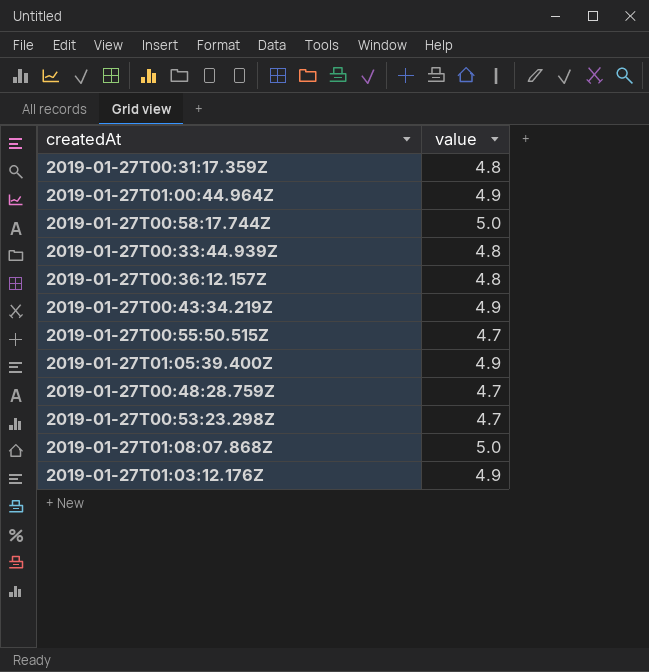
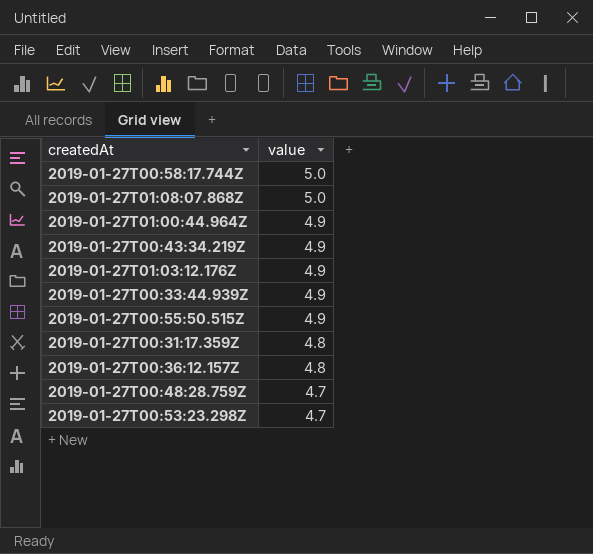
row order: none -> value descending
row 2019-01-27T01:05:39.400Z: 4.9 -> none
2019-01-27T00:33:44.939Z | value: 4.8 -> 4.9
2019-01-27T00:55:50.515Z | value: 4.7 -> 4.9

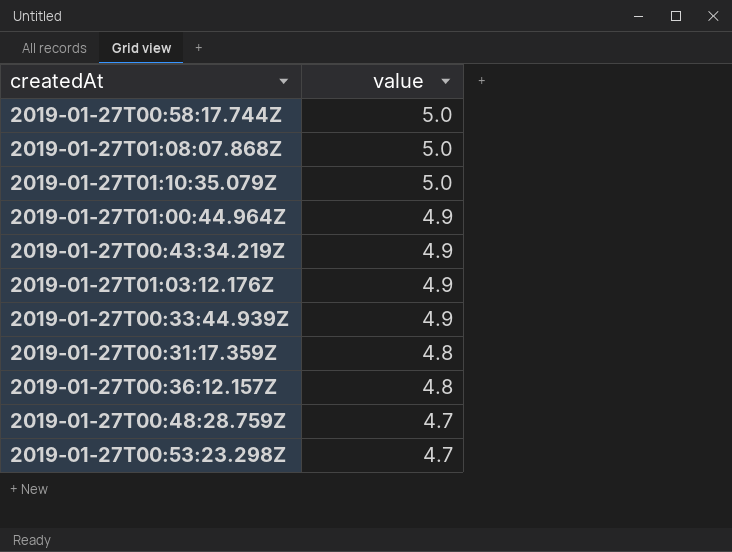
row 2019-01-27T00:55:50.515Z: 4.9 -> none
row 2019-01-27T01:10:35.079Z: none -> 5.0

